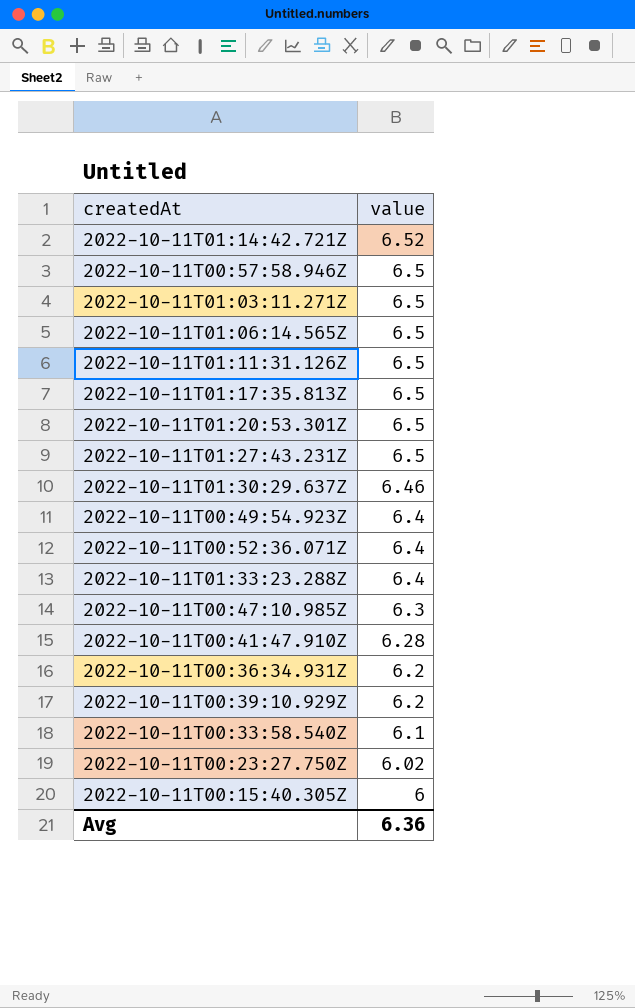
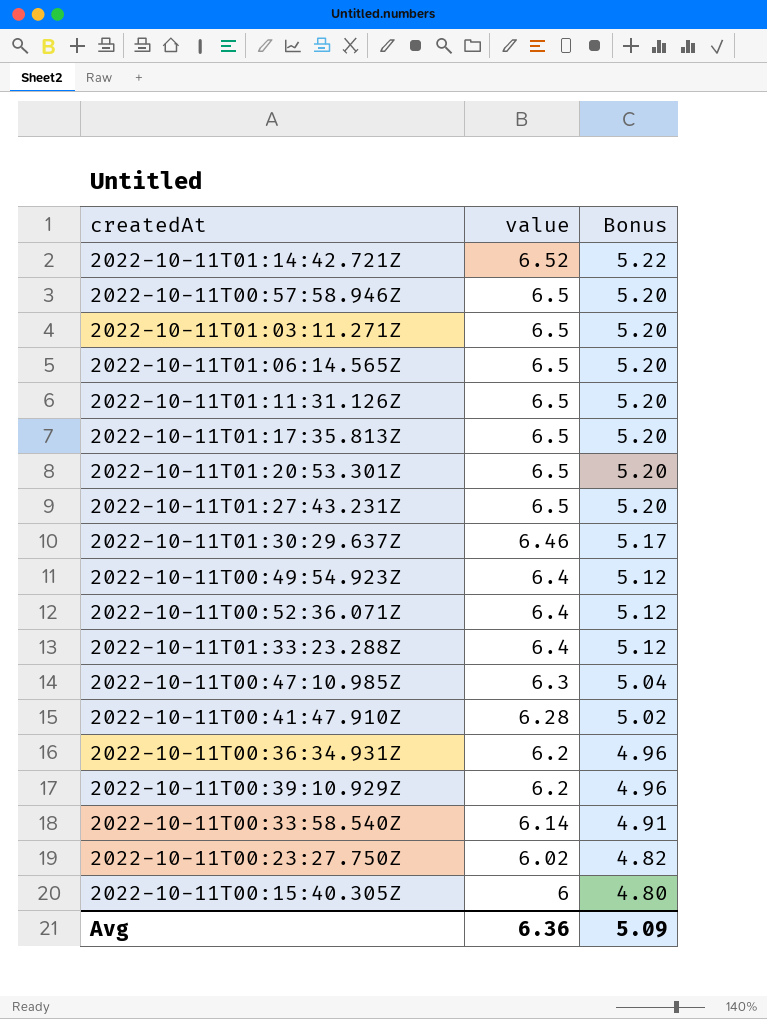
column Bonus | formula: none -> [value] * 0.8
2022-10-11T00:33:58.540Z | value: 6.1 -> 6.14

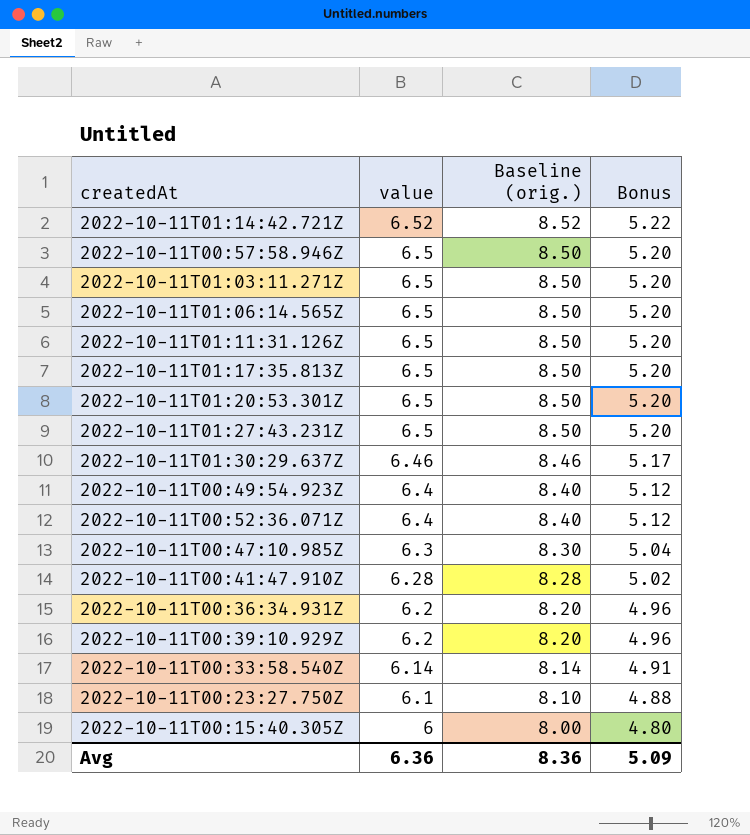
column Baseline (orig.) | formula: none -> [value] + 2
row 2022-10-11T01:33:23.288Z: 6.4 | 5.12 -> none
2022-10-11T00:23:27.750Z | value: 6.02 -> 6.1
2022-10-11T00:23:27.750Z | Bonus: 4.82 -> 4.88

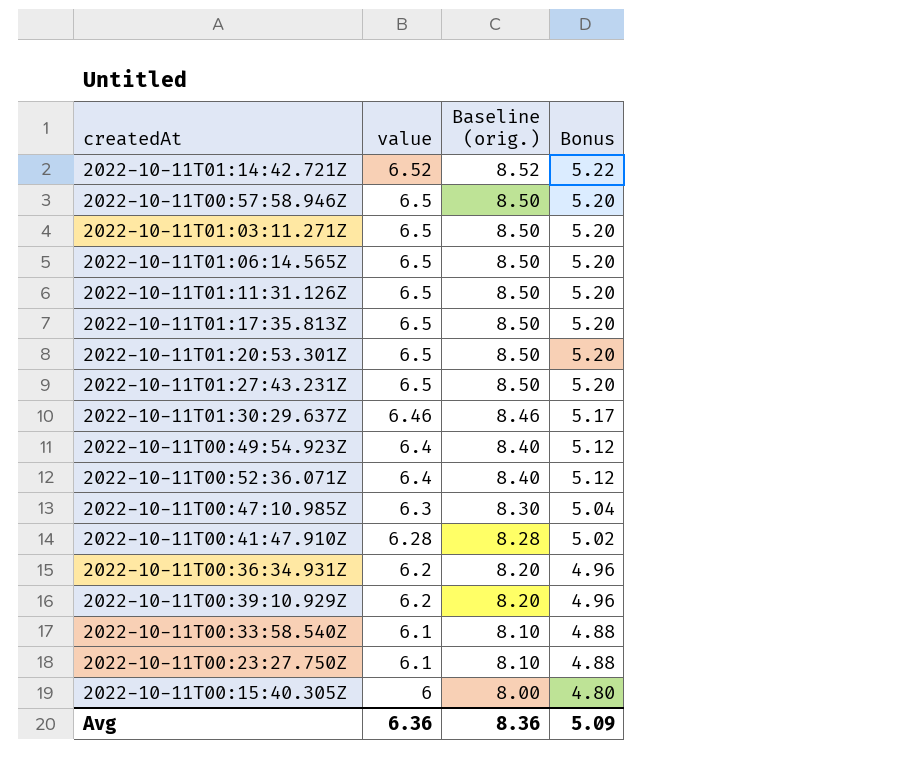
2022-10-11T00:33:58.540Z | value: 6.14 -> 6.1
2022-10-11T00:33:58.540Z | Baseline (orig.): 8.14 -> 8.10
2022-10-11T00:33:58.540Z | Bonus: 4.91 -> 4.88

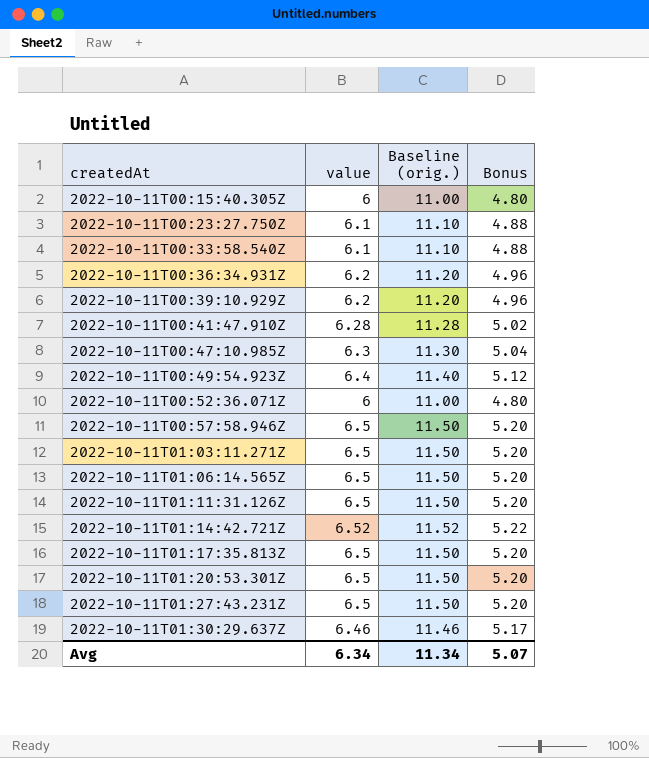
row order: value descending -> createdAt ascending
column Baseline (orig.) | formula: [value] + 2 -> [value] + 5
2022-10-11T00:52:36.071Z | value: 6.4 -> 6
2022-10-11T00:52:36.071Z | Bonus: 5.12 -> 4.80
Avg | value: 6.36 -> 6.34
Avg | Baseline (orig.): 8.36 -> 11.34
Avg | Bonus: 5.09 -> 5.07

